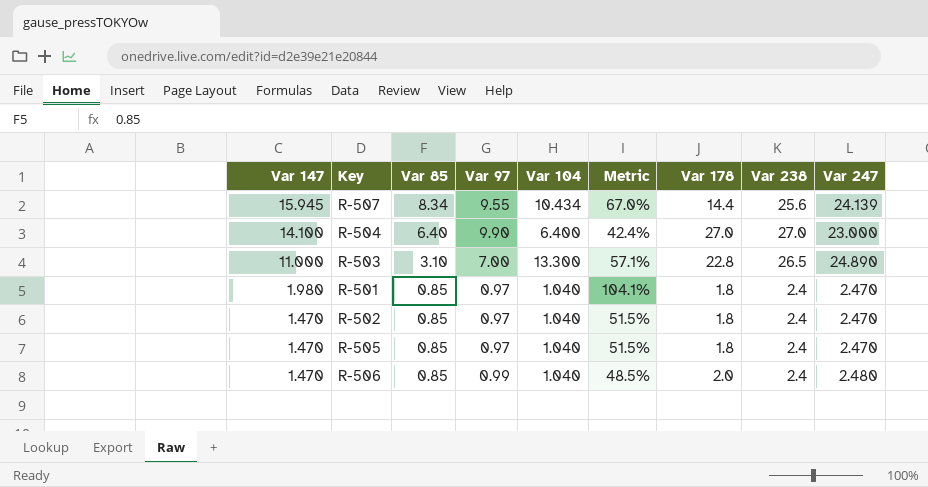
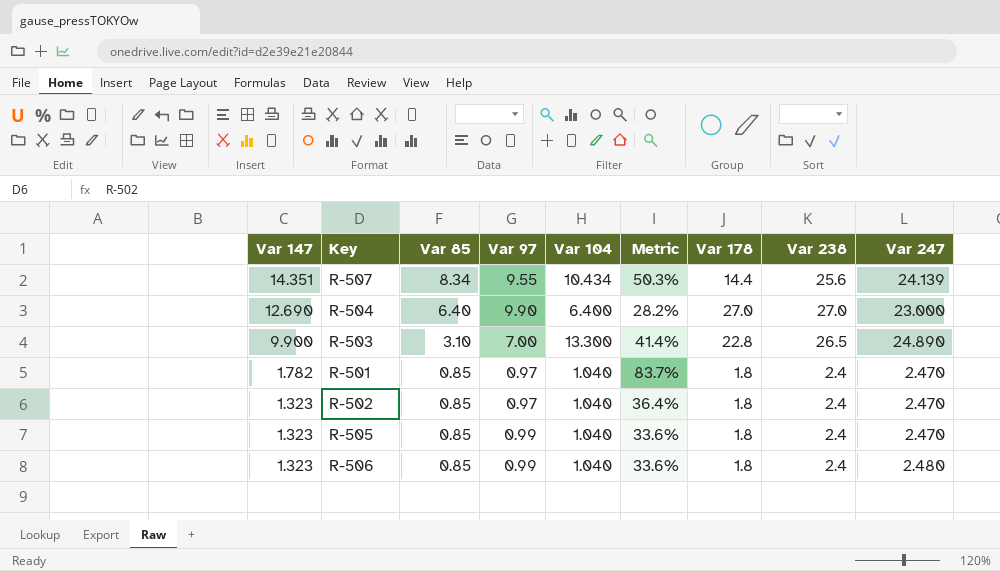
R-507 | Var 147: 15.945 -> 14.351
R-507 | Metric: 67.0% -> 50.3%
R-504 | Var 147: 14.100 -> 12.690
R-504 | Metric: 42.4% -> 28.2%
R-503 | Var 147: 11.000 -> 9.900
R-503 | Metric: 57.1% -> 41.4%
R-501 | Var 147: 1.980 -> 1.782
R-501 | Metric: 104.1% -> 83.7%
R-502 | Var 147: 1.470 -> 1.323
R-502 | Metric: 51.5% -> 36.4%
R-505 | Var 147: 1.470 -> 1.323
R-505 | Var 97: 0.97 -> 0.99
R-505 | Metric: 51.5% -> 33.6%
R-506 | Var 147: 1.470 -> 1.323
R-506 | Metric: 48.5% -> 33.6%
R-506 | Var 178: 2.0 -> 1.8

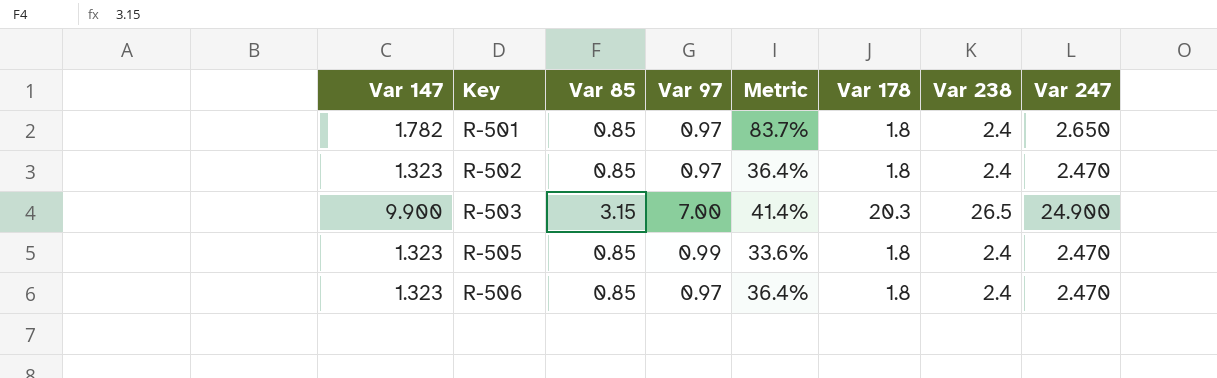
row order: Var 147 descending -> Key ascending
column Var 104 | position: 5 -> none
row R-507: 14.351 | 8.34 | 9.55 | 10.434 | 50.3% | 14.4 | 25.6 | 24.139 -> none
row R-504: 12.690 | 6.40 | 9.90 | 6.400 | 28.2% | 27.0 | 27.0 | 23.000 -> none
R-501 | Var 247: 2.470 -> 2.650
R-503 | Var 85: 3.10 -> 3.15
R-503 | Var 178: 22.8 -> 20.3
R-503 | Var 247: 24.890 -> 24.900
R-506 | Var 97: 0.99 -> 0.97
R-506 | Metric: 33.6% -> 36.4%
R-506 | Var 247: 2.480 -> 2.470

